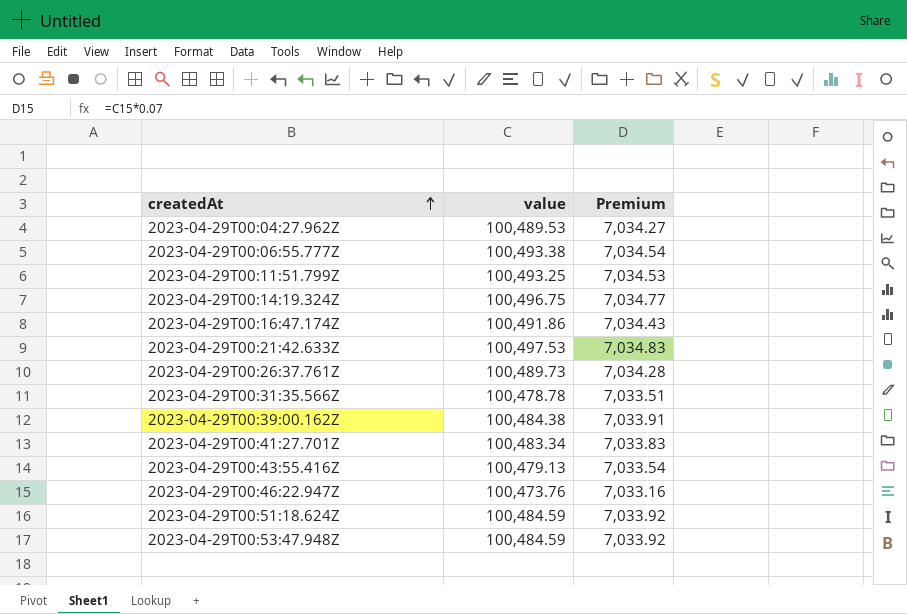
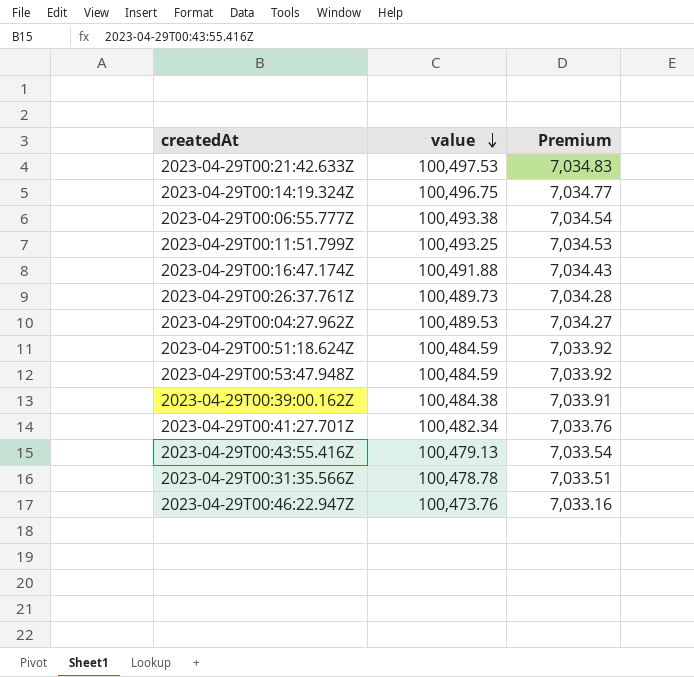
row order: createdAt ascending -> value descending
2023-04-29T00:16:47.174Z | value: 100,491.86 -> 100,491.88
2023-04-29T00:41:27.701Z | value: 100,483.34 -> 100,482.34
2023-04-29T00:41:27.701Z | Premium: 7,033.83 -> 7,033.76

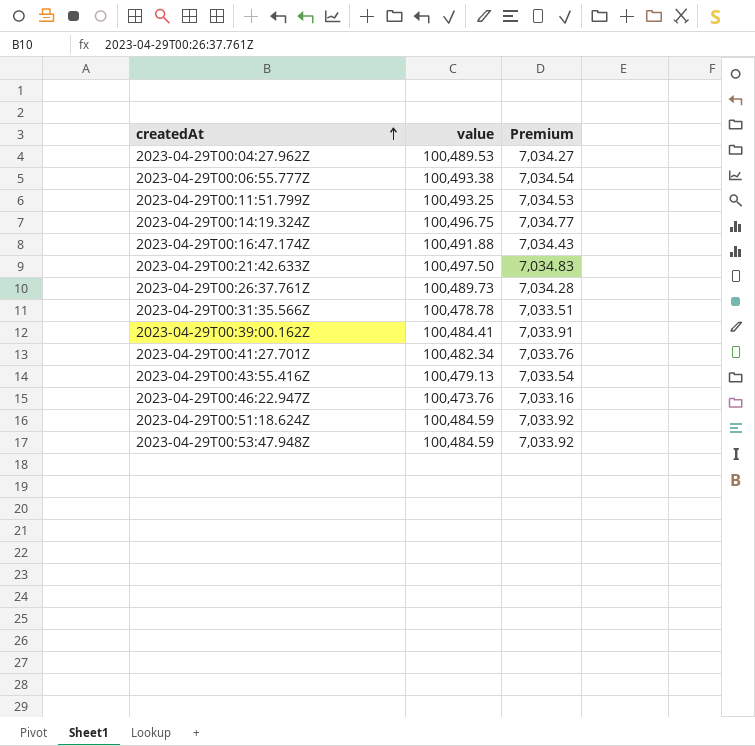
row order: value descending -> createdAt ascending
2023-04-29T00:21:42.633Z | value: 100,497.53 -> 100,497.50
2023-04-29T00:39:00.162Z | value: 100,484.38 -> 100,484.41

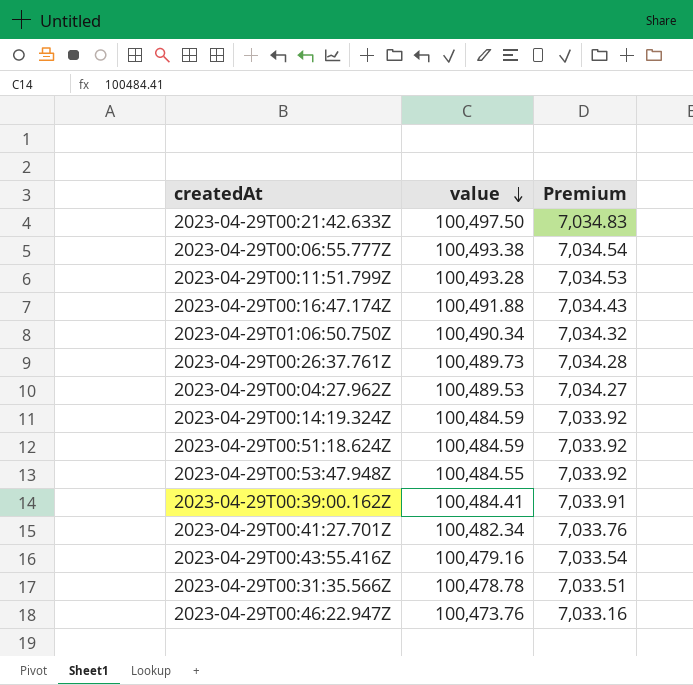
row order: createdAt ascending -> value descending
2023-04-29T00:11:51.799Z | value: 100,493.25 -> 100,493.28
row 2023-04-29T01:06:50.750Z: none -> 100,490.34 | 7,034.32
2023-04-29T00:14:19.324Z | value: 100,496.75 -> 100,484.59
2023-04-29T00:14:19.324Z | Premium: 7,034.77 -> 7,033.92
2023-04-29T00:53:47.948Z | value: 100,484.59 -> 100,484.55
2023-04-29T00:43:55.416Z | value: 100,479.13 -> 100,479.16

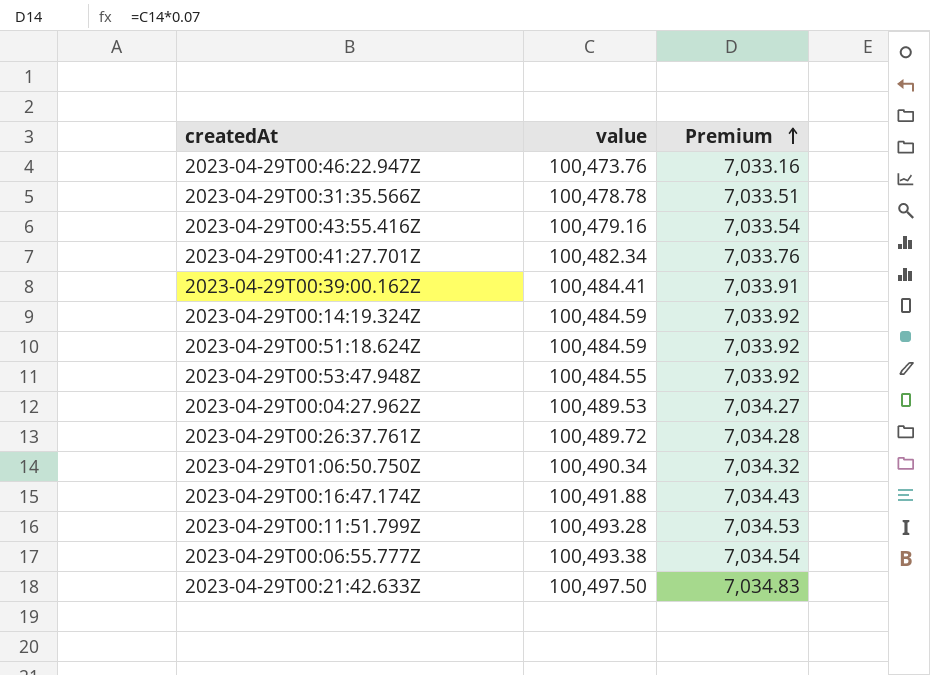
row order: value descending -> Premium ascending
2023-04-29T00:26:37.761Z | value: 100,489.73 -> 100,489.72

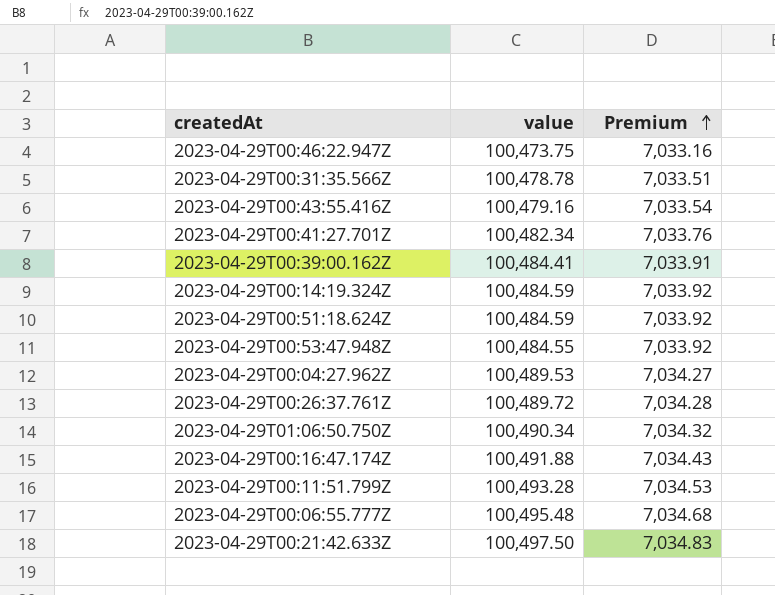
2023-04-29T00:46:22.947Z | value: 100,473.76 -> 100,473.75
2023-04-29T00:06:55.777Z | value: 100,493.38 -> 100,495.48
2023-04-29T00:06:55.777Z | Premium: 7,034.54 -> 7,034.68

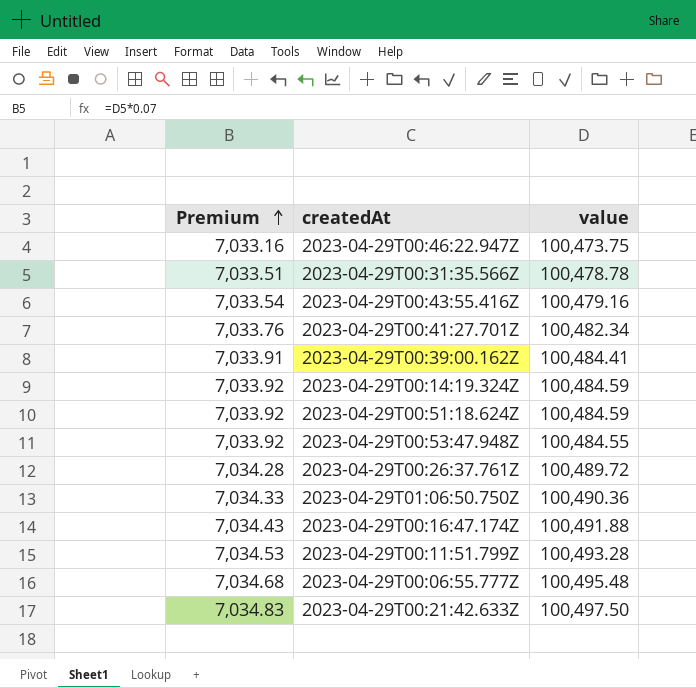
column Premium | position: 3 -> 1
row 2023-04-29T00:04:27.962Z: 100,489.53 | 7,034.27 -> none
2023-04-29T01:06:50.750Z | Premium: 7,034.32 -> 7,034.33
2023-04-29T01:06:50.750Z | value: 100,490.34 -> 100,490.36

